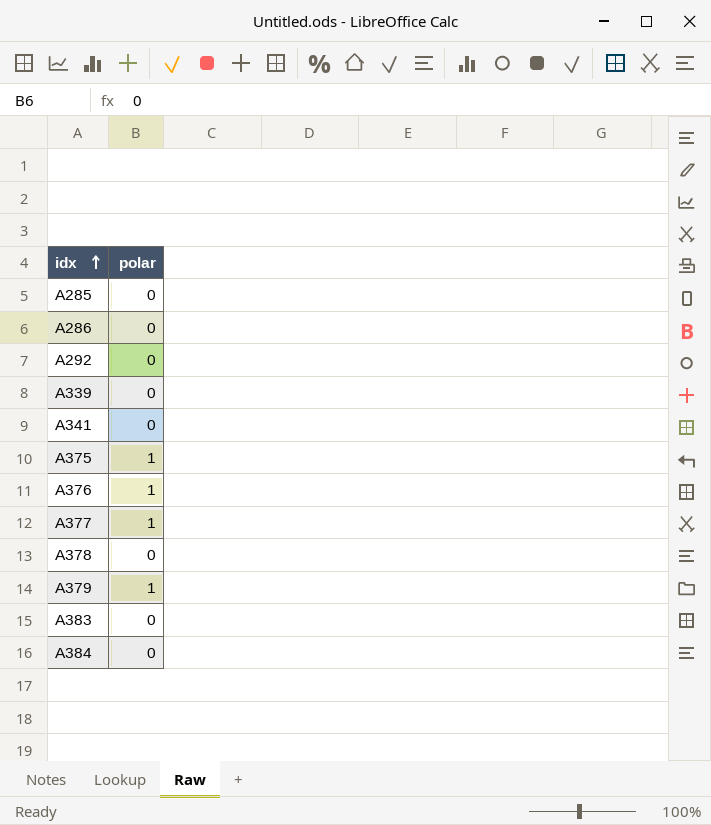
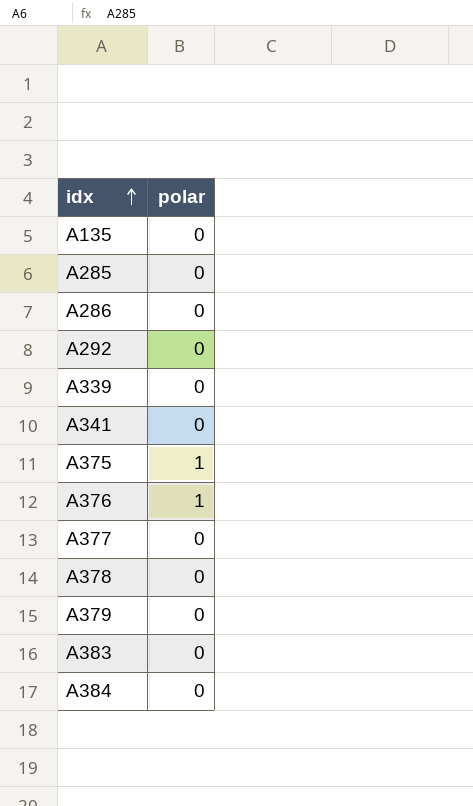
row A135: none -> 0
A377 | polar: 1 -> 0
A379 | polar: 1 -> 0

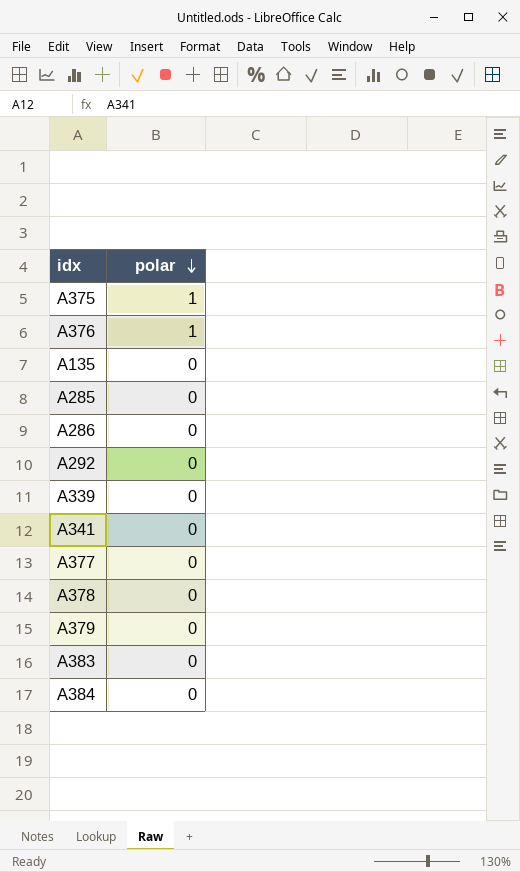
row order: idx ascending -> polar descending

